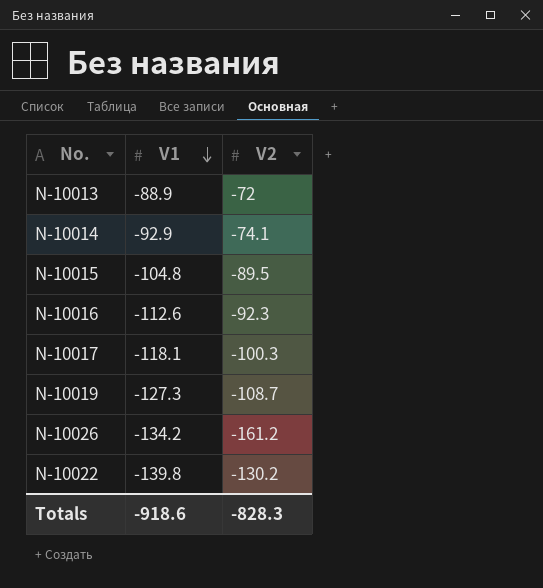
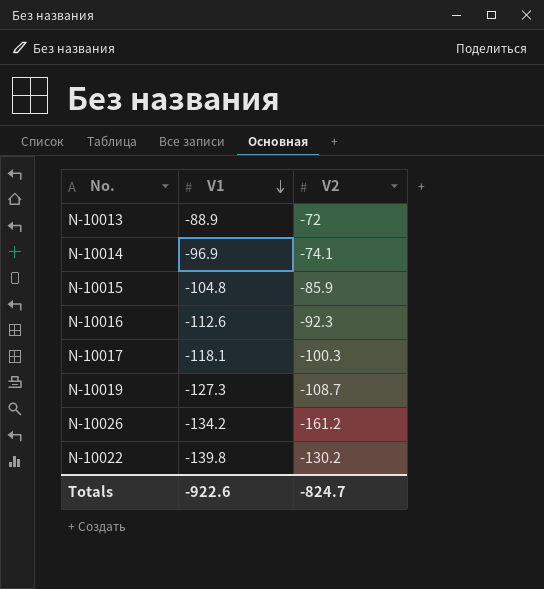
N-10014 | V1: -92.9 -> -96.9
N-10015 | V2: -89.5 -> -85.9
Totals | V1: -918.6 -> -922.6
Totals | V2: -828.3 -> -824.7

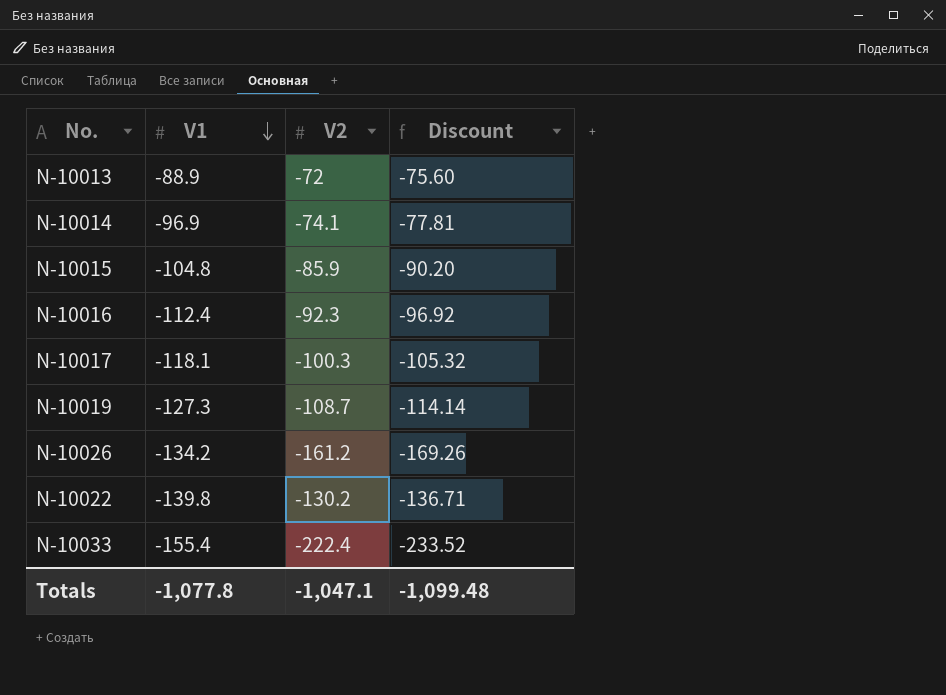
column Discount | formula: none -> [V2] * 1.05
N-10016 | V1: -112.6 -> -112.4
row N-10033: none -> -155.4 | -222.4 | -233.52
Totals | V1: -922.6 -> -1,077.8
Totals | V2: -824.7 -> -1,047.1

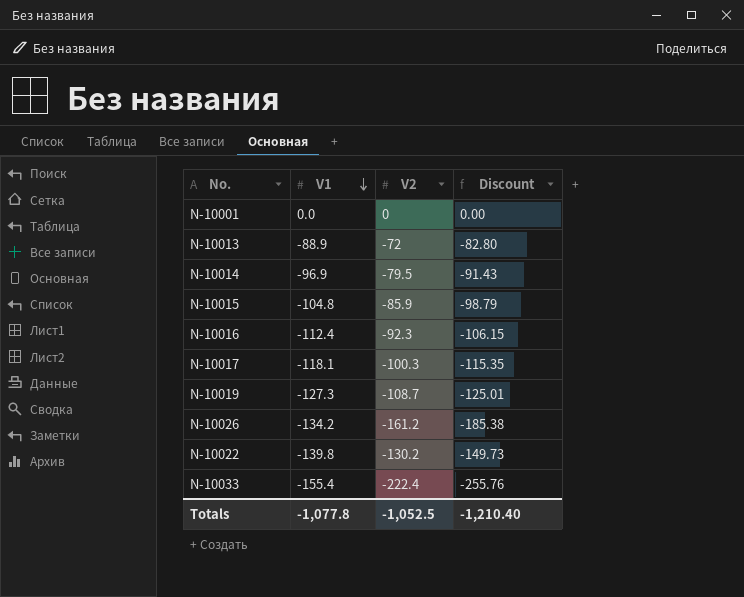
column Discount | formula: [V2] * 1.05 -> [V2] * 1.15
row N-10001: none -> 0.0 | 0 | 0.00
N-10014 | V2: -74.1 -> -79.5
Totals | V2: -1,047.1 -> -1,052.5
Totals | Discount: -1,099.48 -> -1,210.40

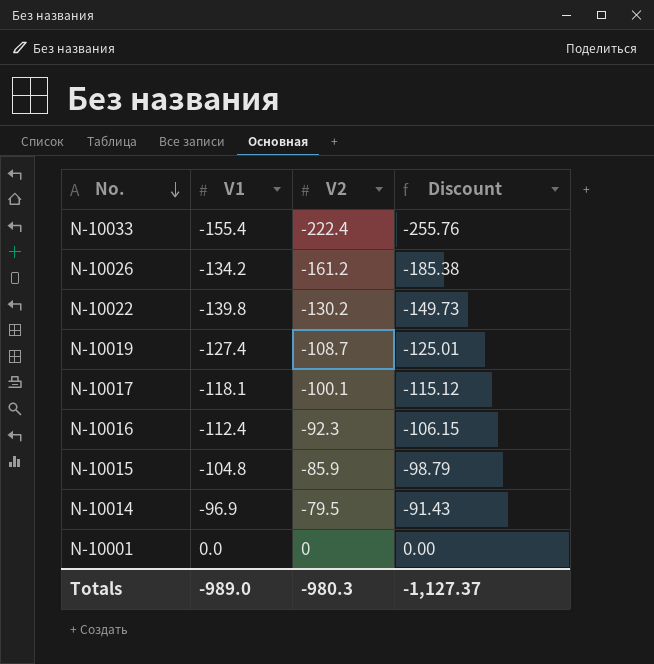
row order: V1 descending -> No. descending
row N-10013: -88.9 | -72 | -82.80 -> none
N-10019 | V1: -127.3 -> -127.4
N-10017 | V2: -100.3 -> -100.1
N-10017 | Discount: -115.35 -> -115.12
Totals | V1: -1,077.8 -> -989.0
Totals | V2: -1,052.5 -> -980.3
Totals | Discount: -1,210.40 -> -1,127.37

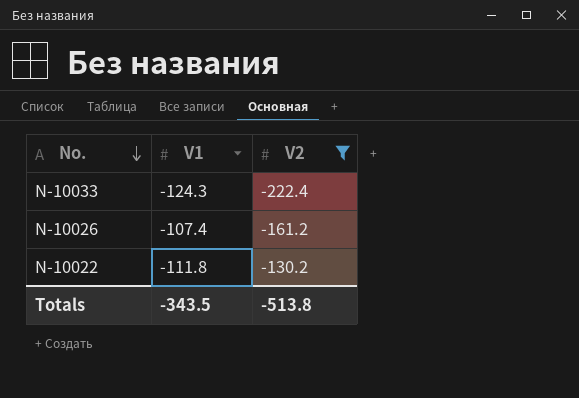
filter: none -> V2 <= -130.2
column Discount | formula: [V2] * 1.15 -> none
N-10033 | V1: -155.4 -> -124.3
N-10026 | V1: -134.2 -> -107.4
N-10022 | V1: -139.8 -> -111.8
Totals | V1: -989.0 -> -343.5
Totals | V2: -980.3 -> -513.8

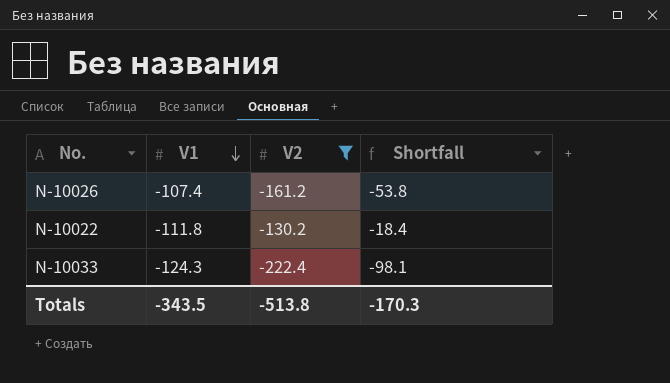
row order: No. descending -> V1 descending
column Shortfall | formula: none -> [V2] - [V1]

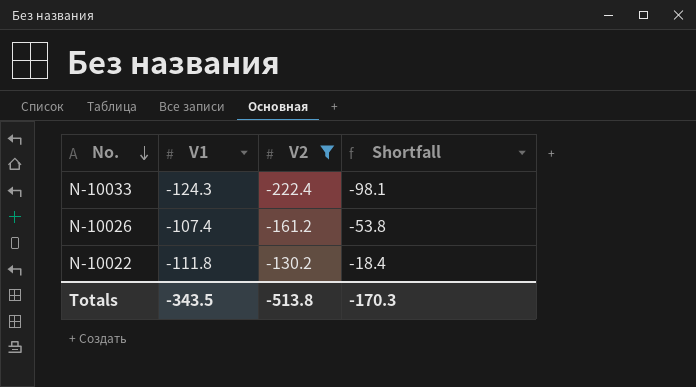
row order: V1 descending -> No. descending

